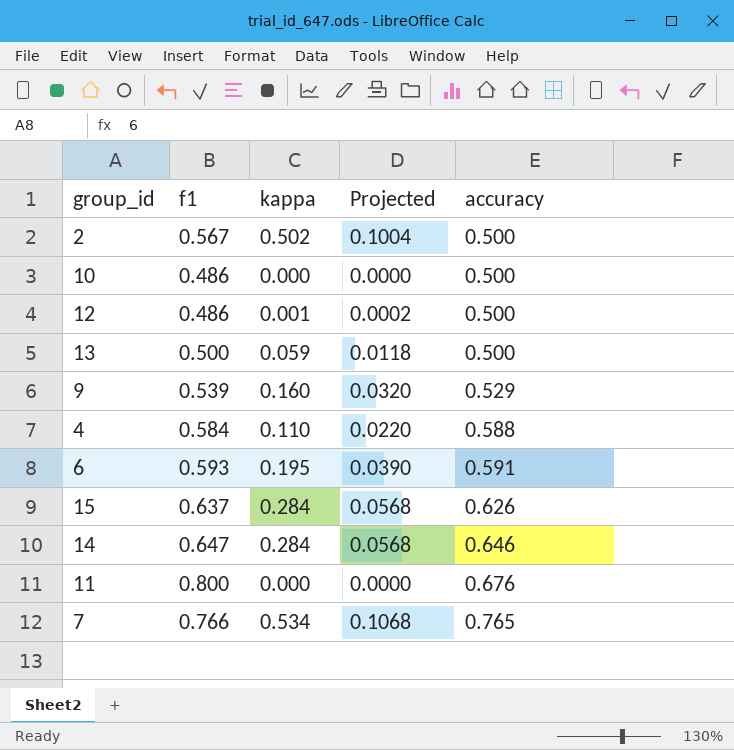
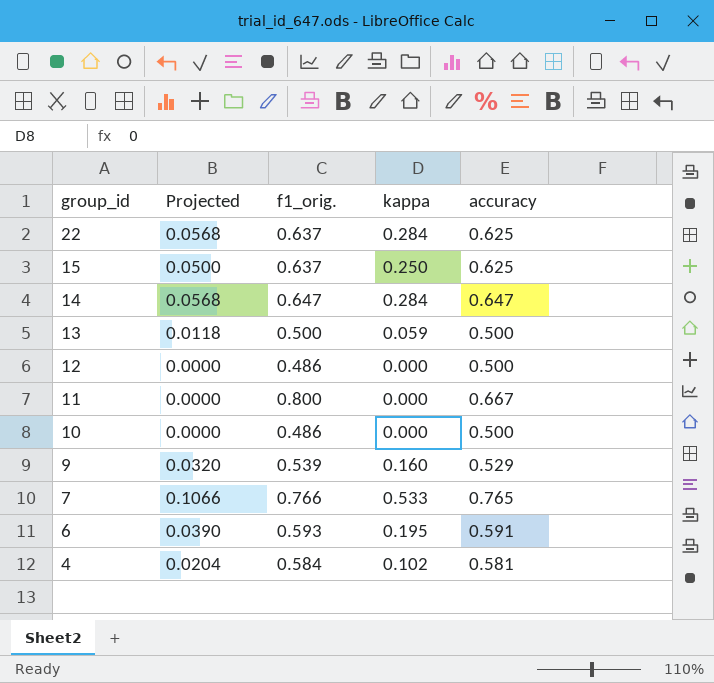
row order: accuracy ascending -> group_id descending
column Projected | position: 4 -> 2
column name: f1 -> f1_orig.
row 2: 0.567 | 0.502 | 0.1004 | 0.500 -> none
row 22: none -> 0.0568 | 0.637 | 0.284 | 0.625
15 | Projected: 0.0568 -> 0.0500
15 | kappa: 0.284 -> 0.250
15 | accuracy: 0.626 -> 0.625
14 | accuracy: 0.646 -> 0.647
12 | Projected: 0.0002 -> 0.0000
12 | kappa: 0.001 -> 0.000
11 | accuracy: 0.676 -> 0.667
7 | Projected: 0.1068 -> 0.1066
7 | kappa: 0.534 -> 0.533
4 | Projected: 0.0220 -> 0.0204
4 | kappa: 0.110 -> 0.102
4 | accuracy: 0.588 -> 0.581

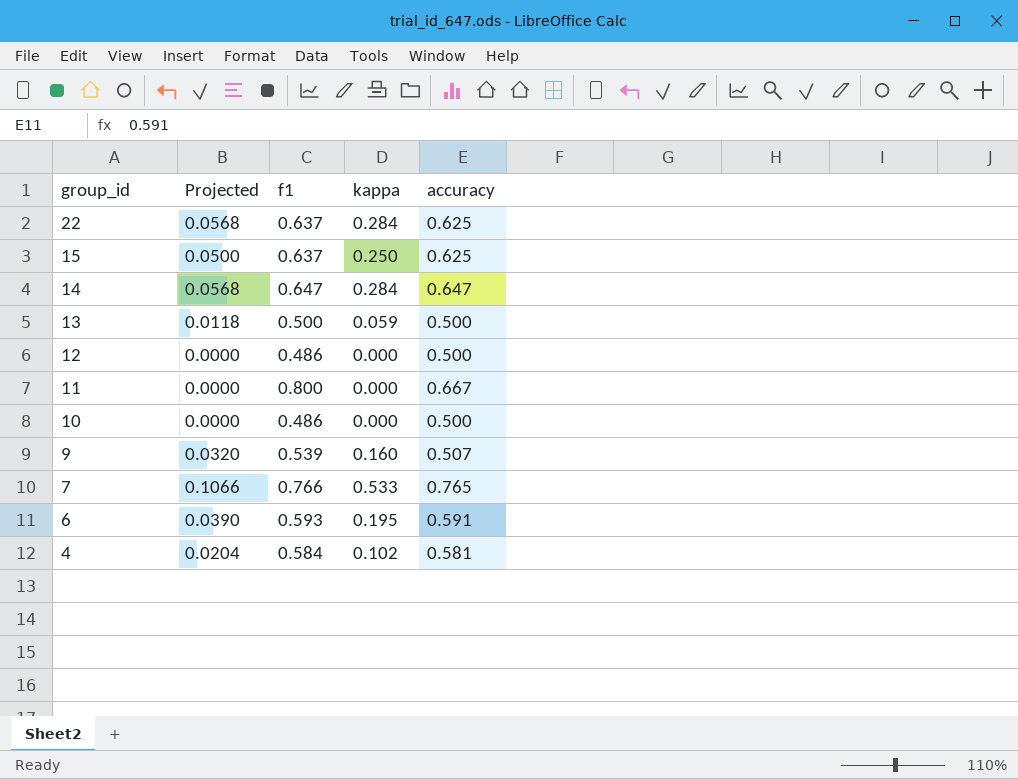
column name: f1_orig. -> f1
9 | accuracy: 0.529 -> 0.507

